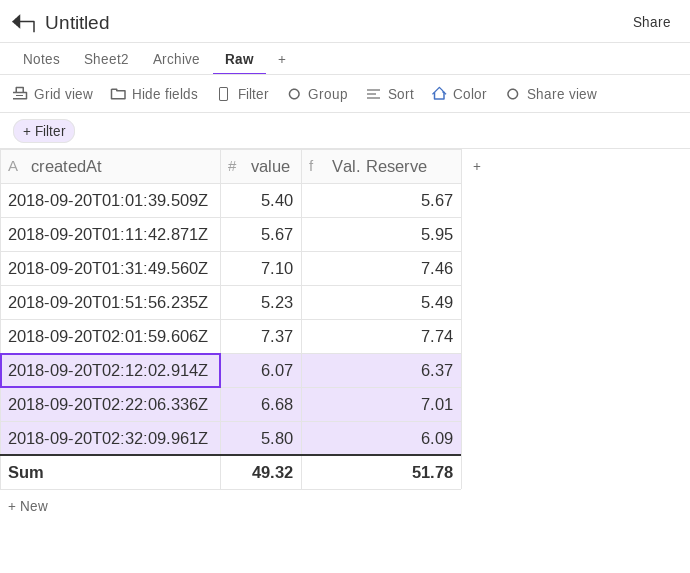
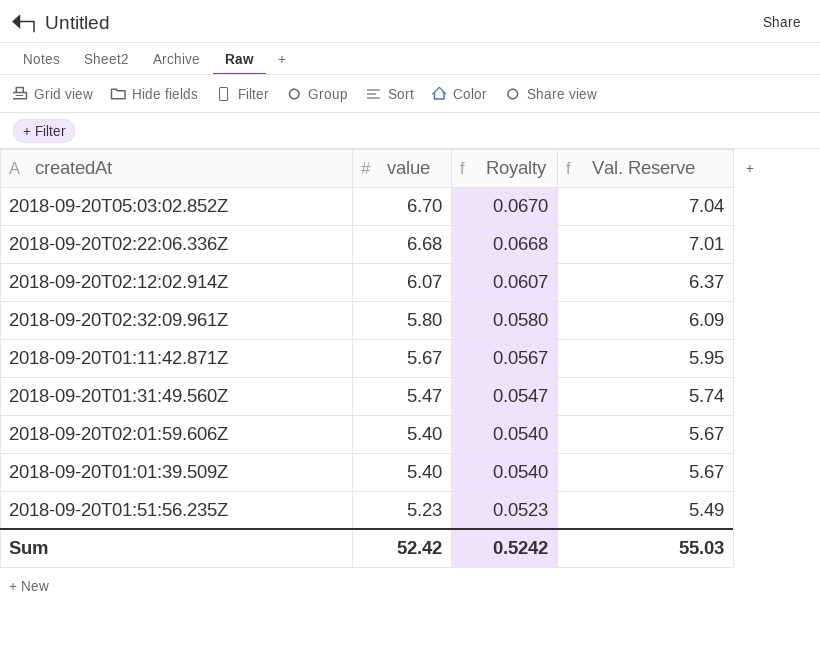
row order: createdAt ascending -> value descending
column Royalty | formula: none -> [value] * 0.01
row 2018-09-20T05:03:02.852Z: none -> 6.70 | 0.0670 | 7.04
2018-09-20T01:31:49.560Z | value: 7.10 -> 5.47
2018-09-20T01:31:49.560Z | Val. Reserve: 7.46 -> 5.74
2018-09-20T02:01:59.606Z | value: 7.37 -> 5.40
2018-09-20T02:01:59.606Z | Val. Reserve: 7.74 -> 5.67
Sum | value: 49.32 -> 52.42
Sum | Val. Reserve: 51.78 -> 55.03

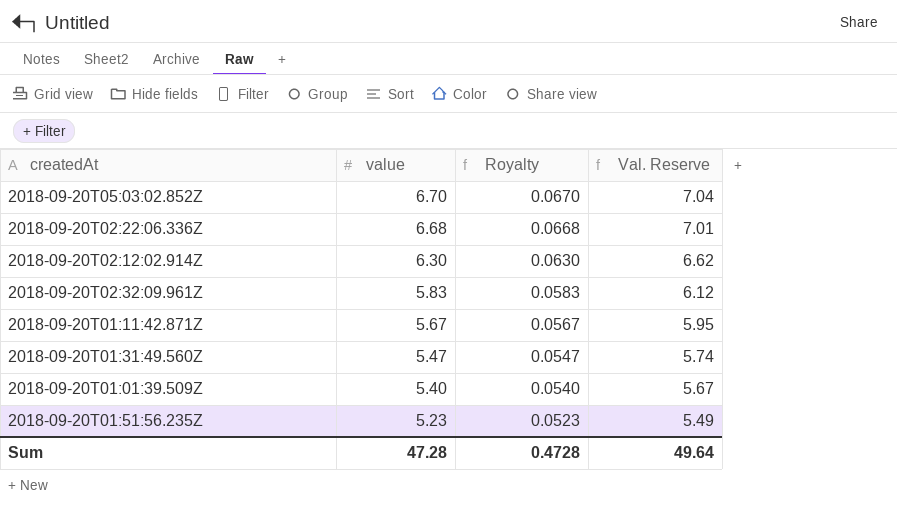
row 2018-09-20T02:01:59.606Z: 5.40 | 0.0540 | 5.67 -> none
2018-09-20T02:12:02.914Z | value: 6.07 -> 6.30
2018-09-20T02:12:02.914Z | Royalty: 0.0607 -> 0.0630
2018-09-20T02:12:02.914Z | Val. Reserve: 6.37 -> 6.62
2018-09-20T02:32:09.961Z | value: 5.80 -> 5.83
2018-09-20T02:32:09.961Z | Royalty: 0.0580 -> 0.0583
2018-09-20T02:32:09.961Z | Val. Reserve: 6.09 -> 6.12
Sum | value: 52.42 -> 47.28
Sum | Royalty: 0.5242 -> 0.4728
Sum | Val. Reserve: 55.03 -> 49.64

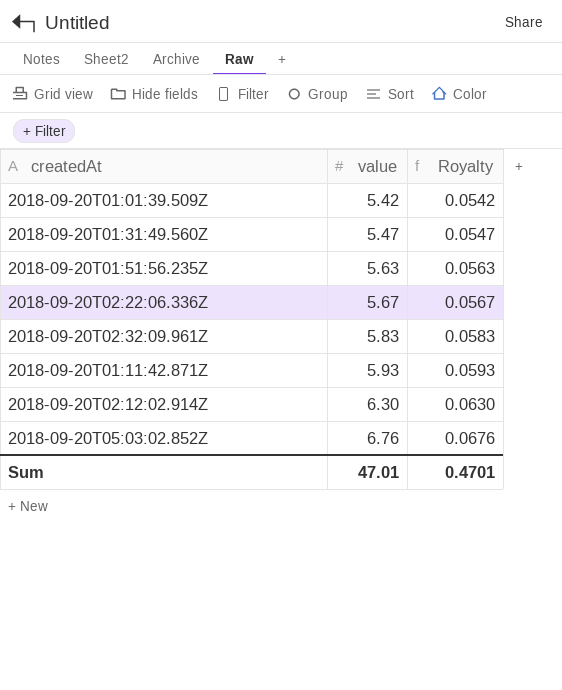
row order: value descending -> value ascending
column Val. Reserve | formula: [value] * 1.05 -> none
2018-09-20T01:01:39.509Z | value: 5.40 -> 5.42
2018-09-20T01:01:39.509Z | Royalty: 0.0540 -> 0.0542
2018-09-20T01:51:56.235Z | value: 5.23 -> 5.63
2018-09-20T01:51:56.235Z | Royalty: 0.0523 -> 0.0563
2018-09-20T02:22:06.336Z | value: 6.68 -> 5.67
2018-09-20T02:22:06.336Z | Royalty: 0.0668 -> 0.0567
2018-09-20T01:11:42.871Z | value: 5.67 -> 5.93
2018-09-20T01:11:42.871Z | Royalty: 0.0567 -> 0.0593
2018-09-20T05:03:02.852Z | value: 6.70 -> 6.76
2018-09-20T05:03:02.852Z | Royalty: 0.0670 -> 0.0676
Sum | value: 47.28 -> 47.01
Sum | Royalty: 0.4728 -> 0.4701

